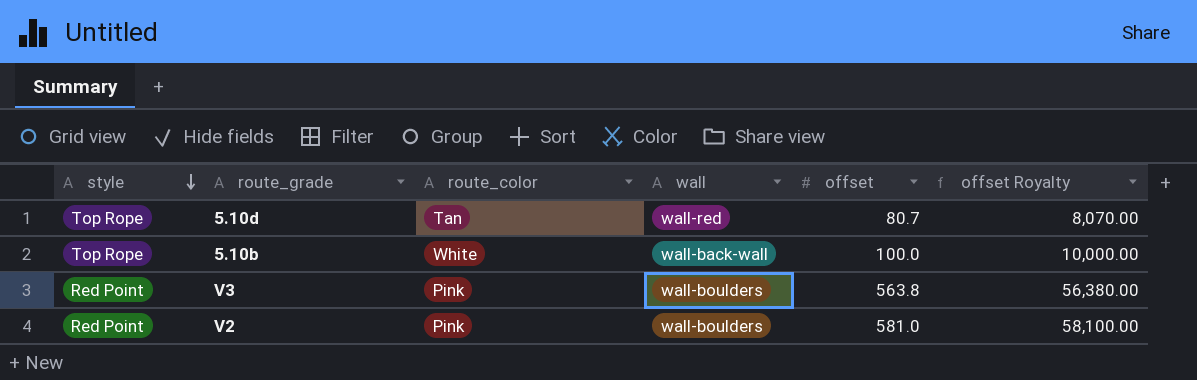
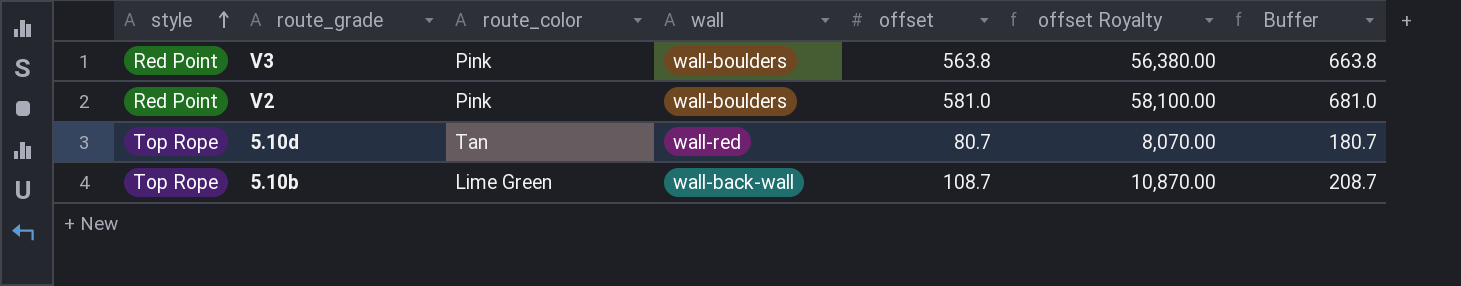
row order: style descending -> style ascending
column Buffer | formula: none -> [offset] + 100
5.10b | route_color: White -> Lime Green
5.10b | offset: 100.0 -> 108.7
5.10b | offset Royalty: 10,000.00 -> 10,870.00

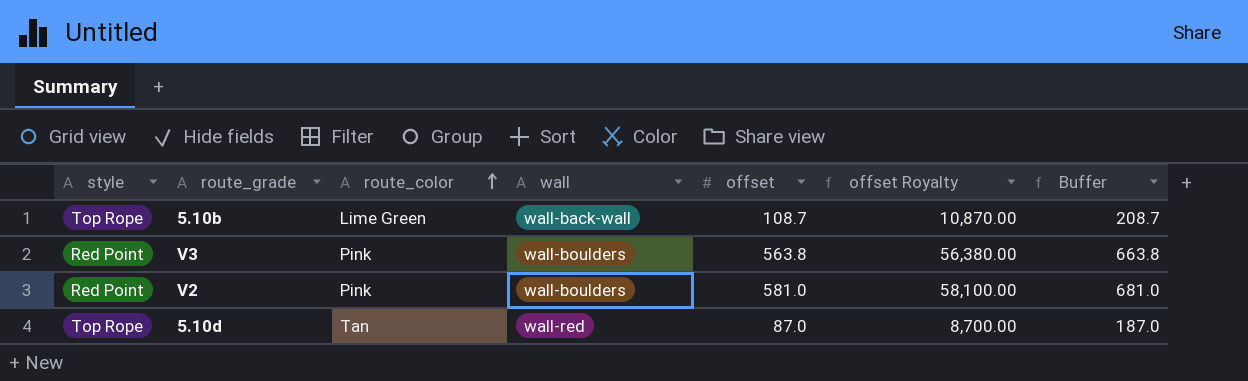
row order: style ascending -> route_color ascending
5.10d | offset: 80.7 -> 87.0
5.10d | offset Royalty: 8,070.00 -> 8,700.00
5.10d | Buffer: 180.7 -> 187.0

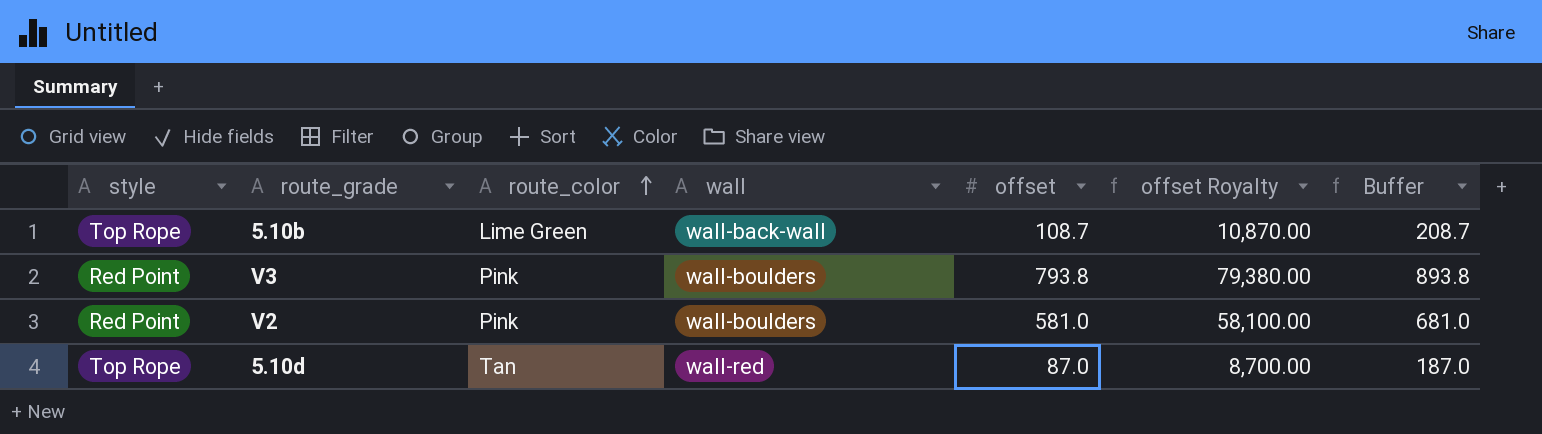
V3 | offset: 563.8 -> 793.8
V3 | offset Royalty: 56,380.00 -> 79,380.00
V3 | Buffer: 663.8 -> 893.8

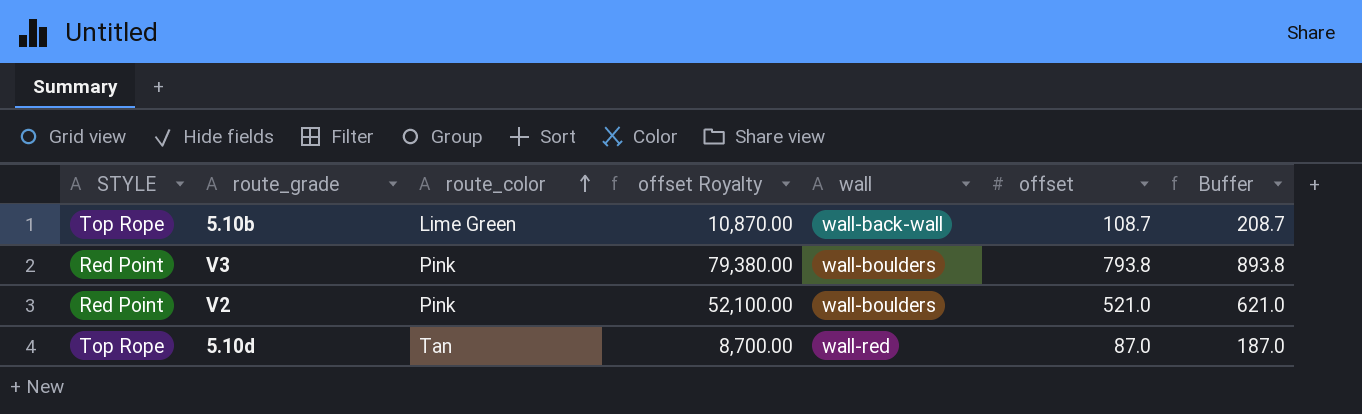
column name: style -> STYLE
column offset Royalty | position: 6 -> 4
V2 | offset Royalty: 58,100.00 -> 52,100.00
V2 | offset: 581.0 -> 521.0
V2 | Buffer: 681.0 -> 621.0

